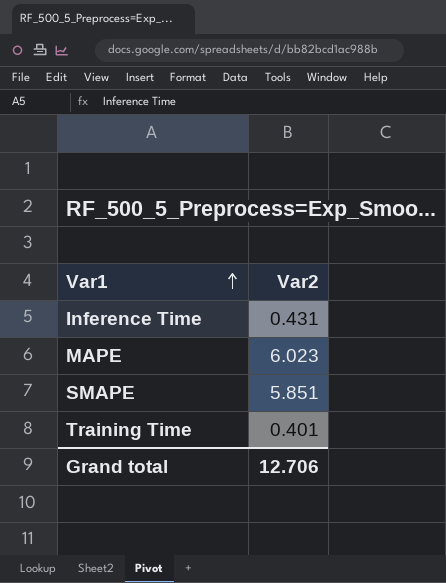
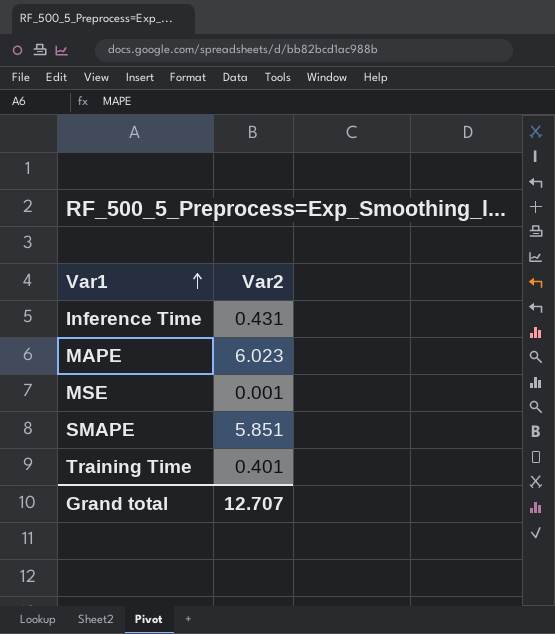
row MSE: none -> 0.001
Grand total | Var2: 12.706 -> 12.707

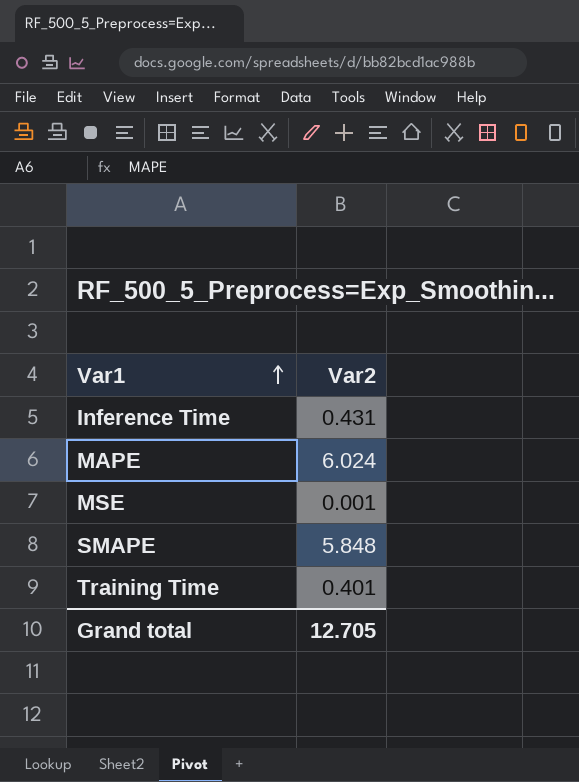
MAPE | Var2: 6.023 -> 6.024
SMAPE | Var2: 5.851 -> 5.848
Grand total | Var2: 12.707 -> 12.705

